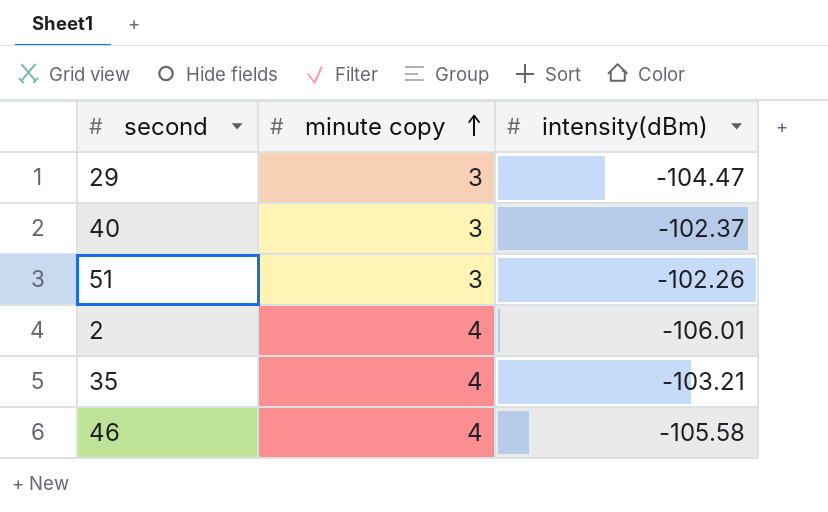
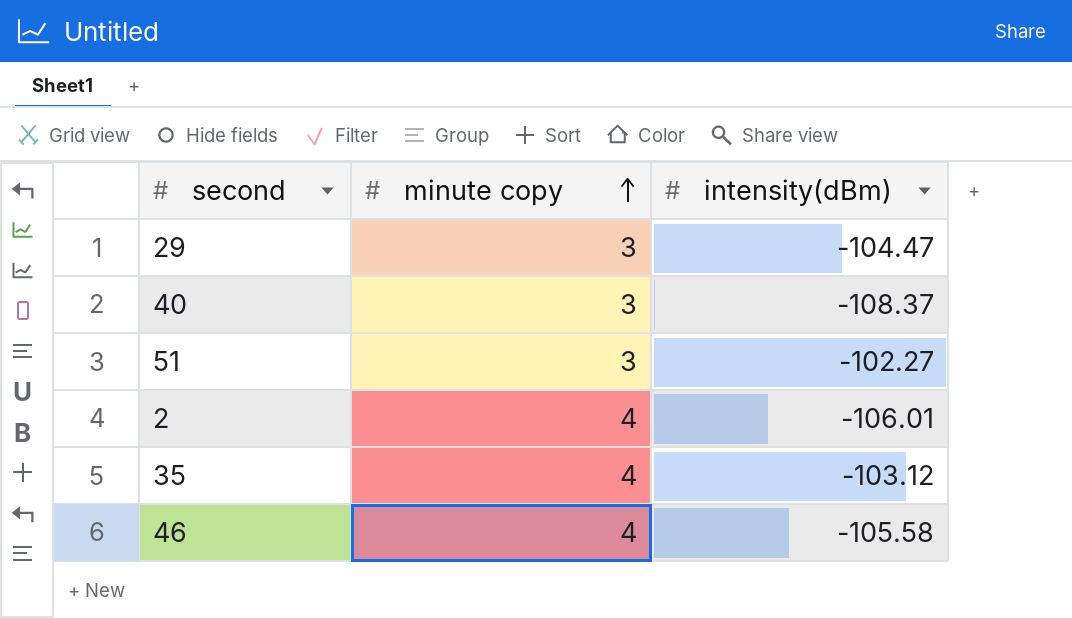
40 | intensity(dBm): -102.37 -> -108.37
51 | intensity(dBm): -102.26 -> -102.27
35 | intensity(dBm): -103.21 -> -103.12

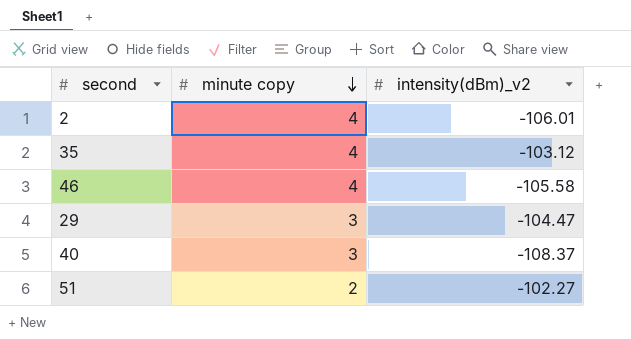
row order: minute copy ascending -> minute copy descending
column name: intensity(dBm) -> intensity(dBm)_v2
51 | minute copy: 3 -> 2

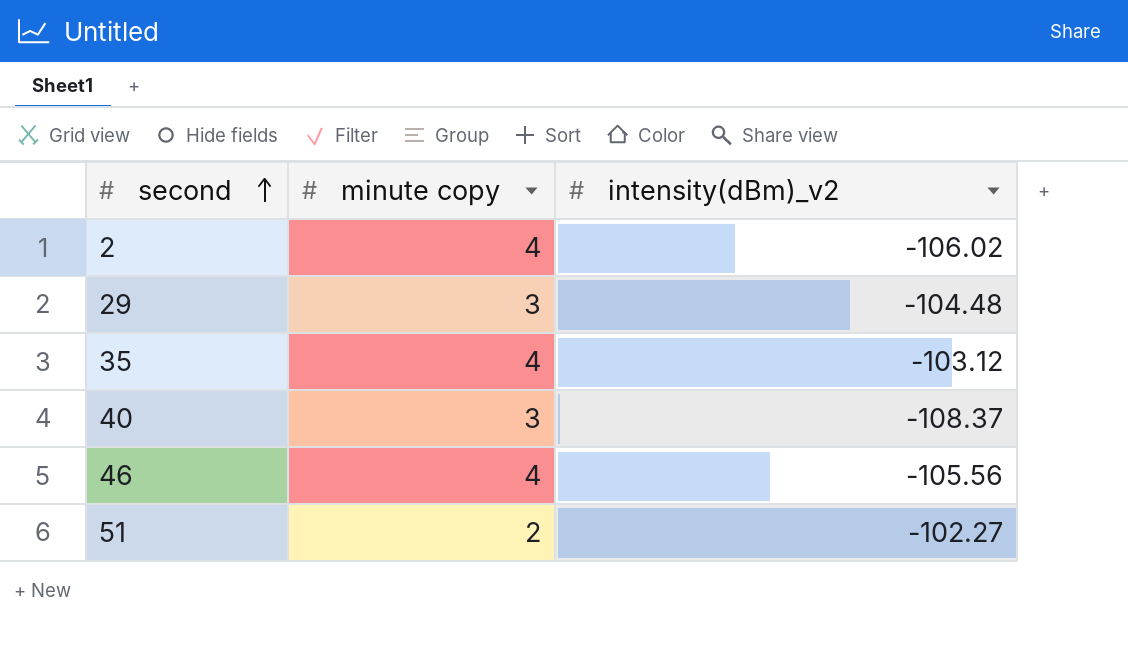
row order: minute copy descending -> second ascending
2 | intensity(dBm)_v2: -106.01 -> -106.02
29 | intensity(dBm)_v2: -104.47 -> -104.48
46 | intensity(dBm)_v2: -105.58 -> -105.56

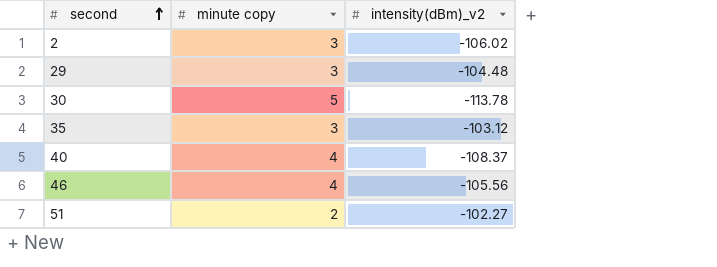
2 | minute copy: 4 -> 3
row 30: none -> 5 | -113.78
35 | minute copy: 4 -> 3
40 | minute copy: 3 -> 4

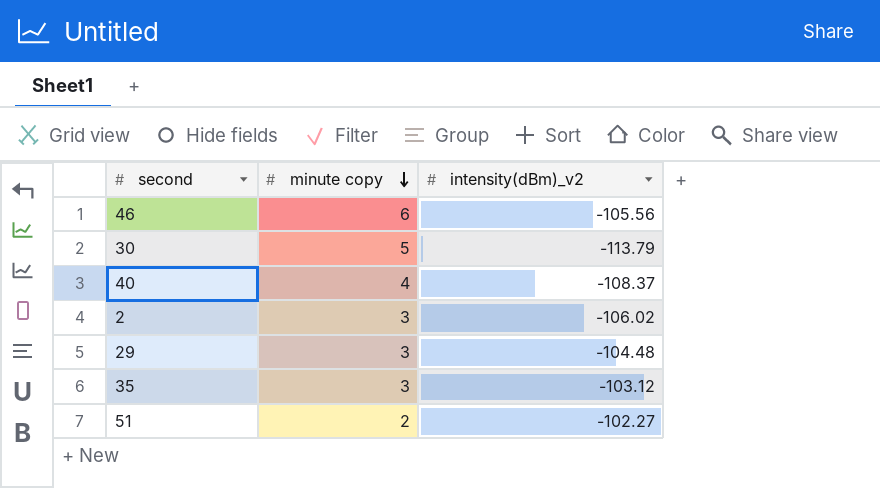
row order: second ascending -> minute copy descending
46 | minute copy: 4 -> 6
30 | intensity(dBm)_v2: -113.78 -> -113.79

